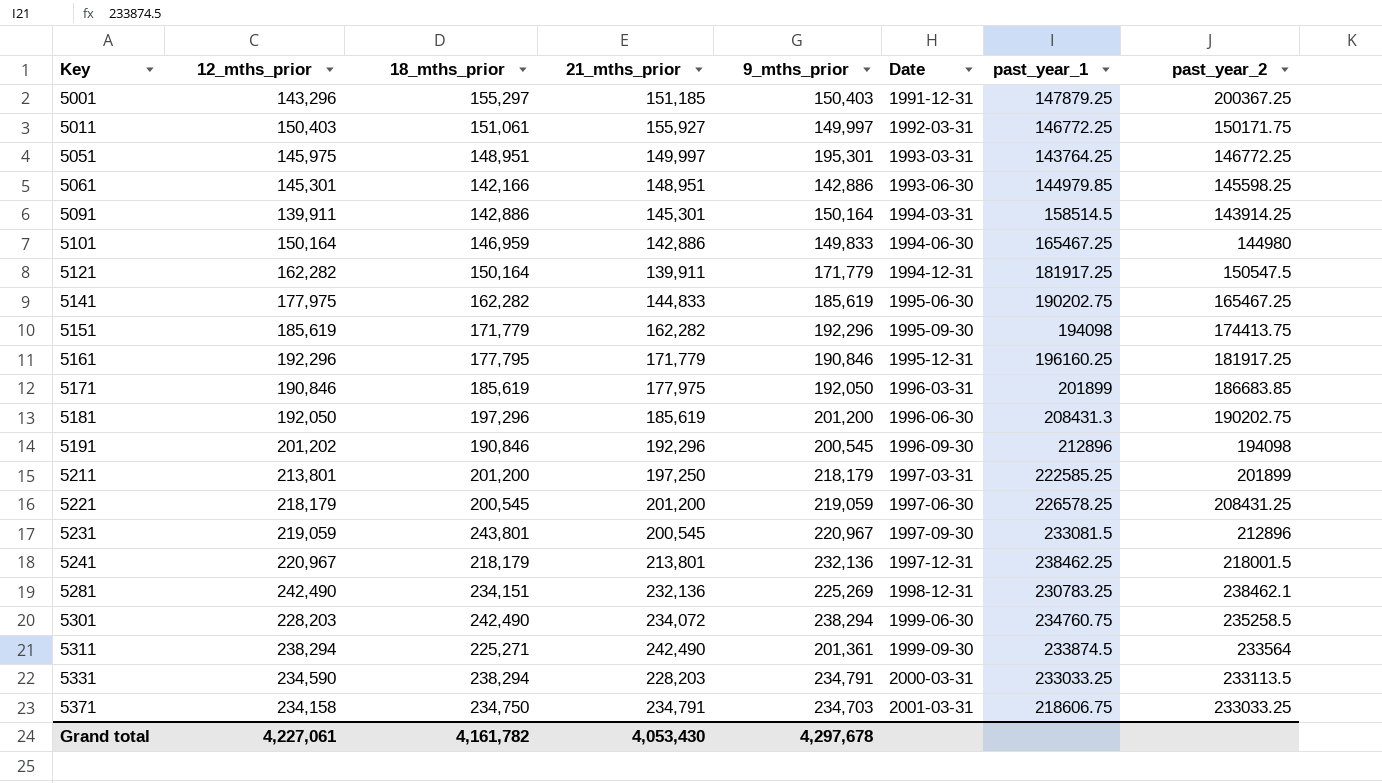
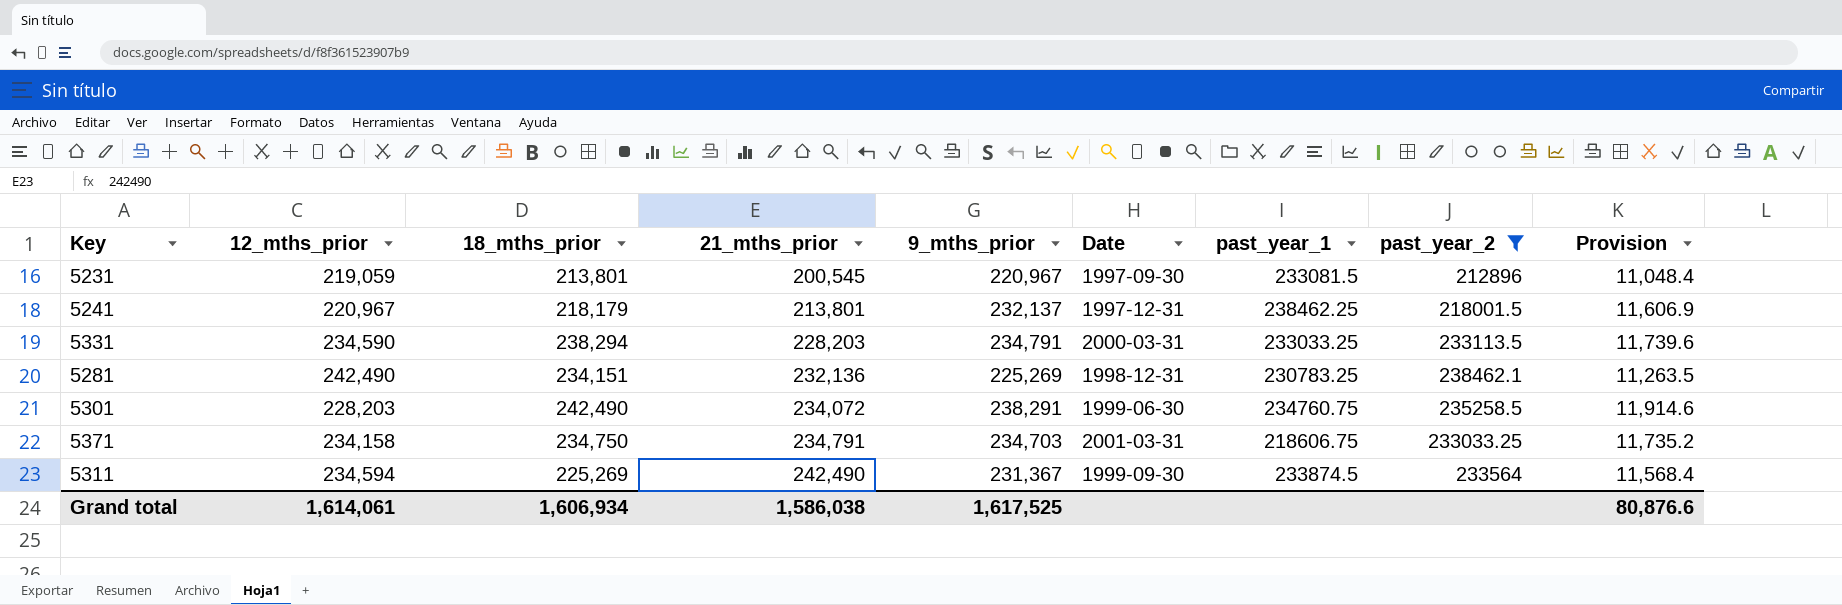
filter: none -> past_year_2 >= 212896
row order: Key ascending -> 21_mths_prior ascending
column Provision | formula: none -> [9_mths_prior] * 0.05
5231 | 18_mths_prior: 243,801 -> 213,801
5241 | 9_mths_prior: 232,136 -> 232,137
5301 | 9_mths_prior: 238,294 -> 238,291
5311 | 12_mths_prior: 238,294 -> 234,594
5311 | 18_mths_prior: 225,271 -> 225,269
5311 | 9_mths_prior: 201,361 -> 231,367
Grand total | 12_mths_prior: 4,227,061 -> 1,614,061
Grand total | 18_mths_prior: 4,161,782 -> 1,606,934
Grand total | 21_mths_prior: 4,053,430 -> 1,586,038
Grand total | 9_mths_prior: 4,297,678 -> 1,617,525

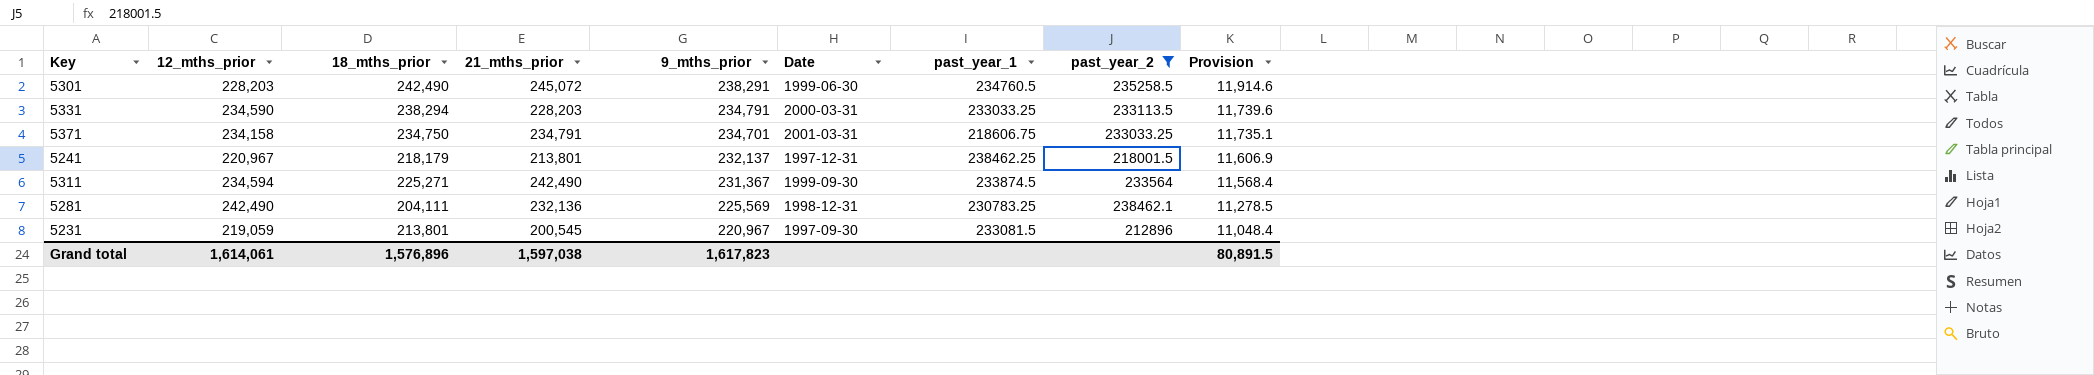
row order: 21_mths_prior ascending -> 9_mths_prior descending
5301 | 21_mths_prior: 234,072 -> 245,072
5301 | past_year_1: 234760.75 -> 234760.5
5371 | 9_mths_prior: 234,703 -> 234,701
5371 | Provision: 11,735.2 -> 11,735.1
5311 | 18_mths_prior: 225,269 -> 225,271
5281 | 18_mths_prior: 234,151 -> 204,111
5281 | 9_mths_prior: 225,269 -> 225,569
5281 | Provision: 11,263.5 -> 11,278.5
Grand total | 18_mths_prior: 1,606,934 -> 1,576,896
Grand total | 21_mths_prior: 1,586,038 -> 1,597,038
Grand total | 9_mths_prior: 1,617,525 -> 1,617,823
Grand total | Provision: 80,876.6 -> 80,891.5

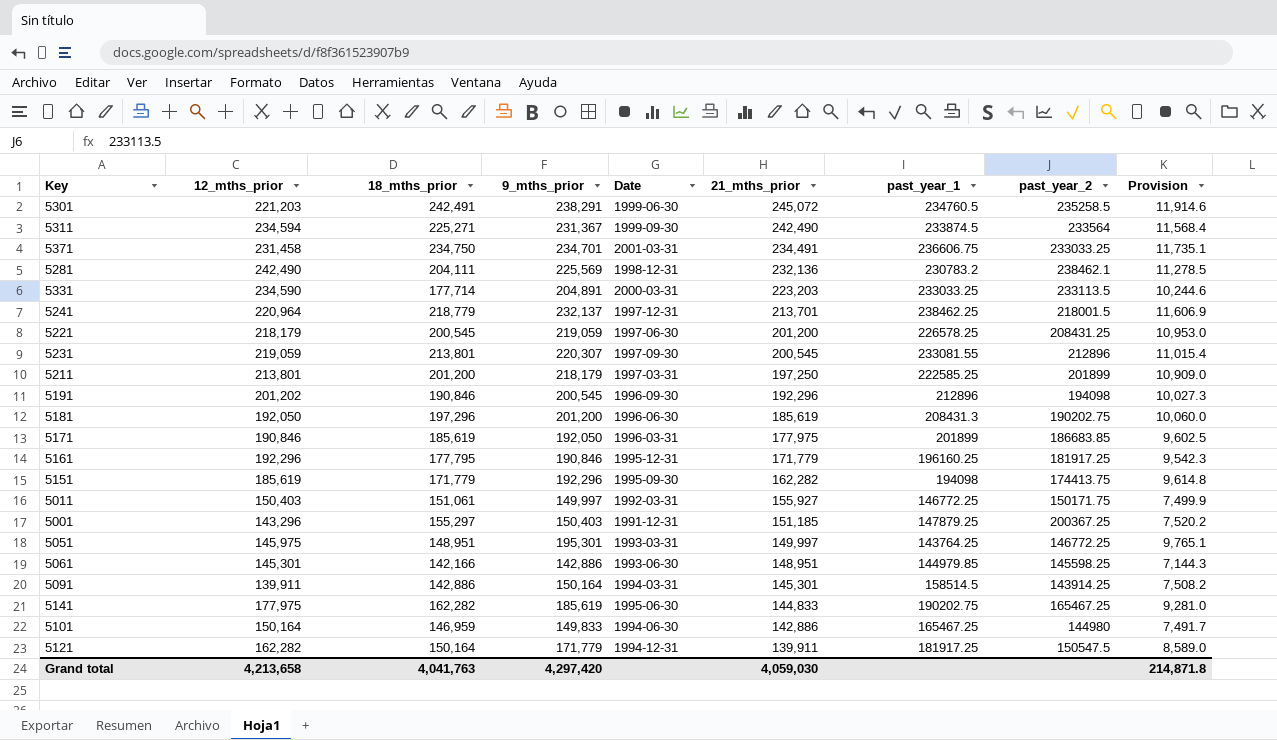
filter: past_year_2 >= 212896 -> none
row order: 9_mths_prior descending -> 21_mths_prior descending
column 21_mths_prior | position: 4 -> 6
5301 | 12_mths_prior: 228,203 -> 221,203
5301 | 18_mths_prior: 242,490 -> 242,491
5371 | 12_mths_prior: 234,158 -> 231,458
5371 | 21_mths_prior: 234,791 -> 234,491
5371 | past_year_1: 218606.75 -> 236606.75
5281 | past_year_1: 230783.25 -> 230783.2
5331 | 18_mths_prior: 238,294 -> 177,714
5331 | 9_mths_prior: 234,791 -> 204,891
5331 | 21_mths_prior: 228,203 -> 223,203
5331 | Provision: 11,739.6 -> 10,244.6
5241 | 12_mths_prior: 220,967 -> 220,964
5241 | 18_mths_prior: 218,179 -> 218,779
5241 | 21_mths_prior: 213,801 -> 213,701
5231 | 9_mths_prior: 220,967 -> 220,307
5231 | past_year_1: 233081.5 -> 233081.55
5231 | Provision: 11,048.4 -> 11,015.4
Grand total | 12_mths_prior: 1,614,061 -> 4,213,658
Grand total | 18_mths_prior: 1,576,896 -> 4,041,763
Grand total | 9_mths_prior: 1,617,823 -> 4,297,420
Grand total | 21_mths_prior: 1,597,038 -> 4,059,030
Grand total | Provision: 80,891.5 -> 214,871.8

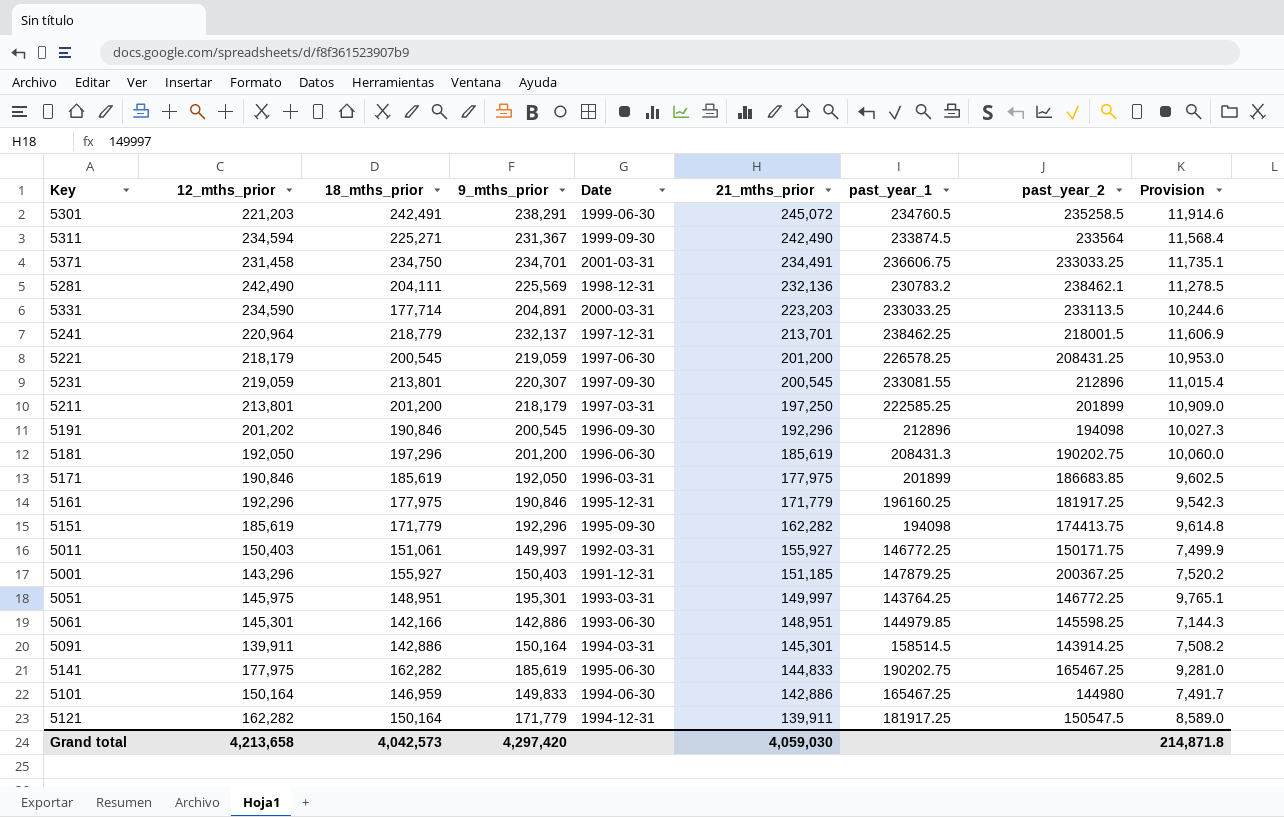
5161 | 18_mths_prior: 177,795 -> 177,975
5001 | 18_mths_prior: 155,297 -> 155,927
Grand total | 18_mths_prior: 4,041,763 -> 4,042,573

